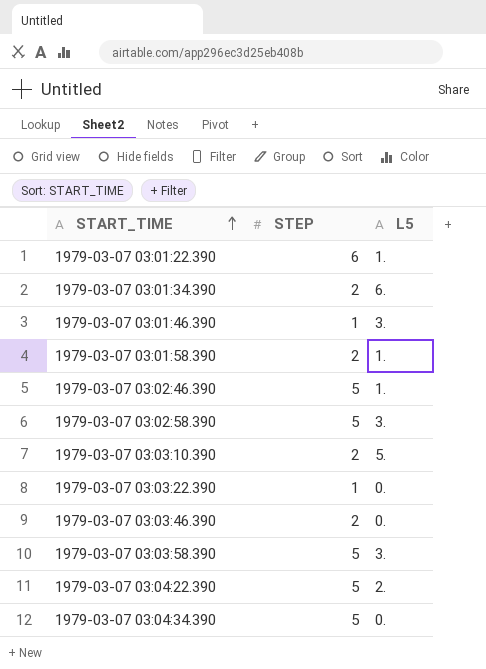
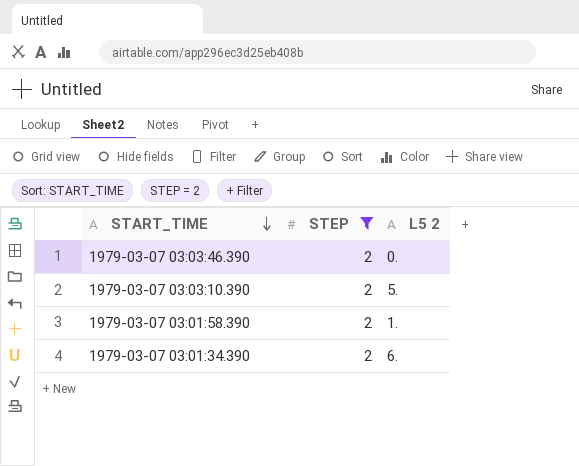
filter: none -> STEP = 2
row order: START_TIME ascending -> START_TIME descending
column name: L5 -> L5 2

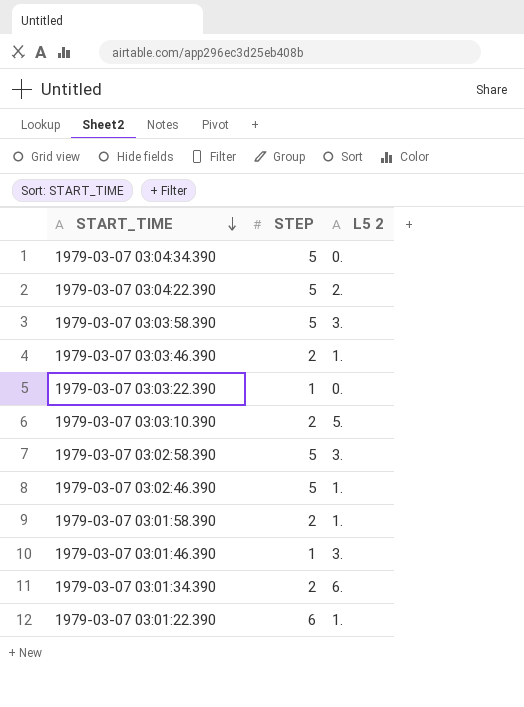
filter: STEP = 2 -> none
1979-03-07 03:03:46.390 | L5 2: 0. -> 1.

